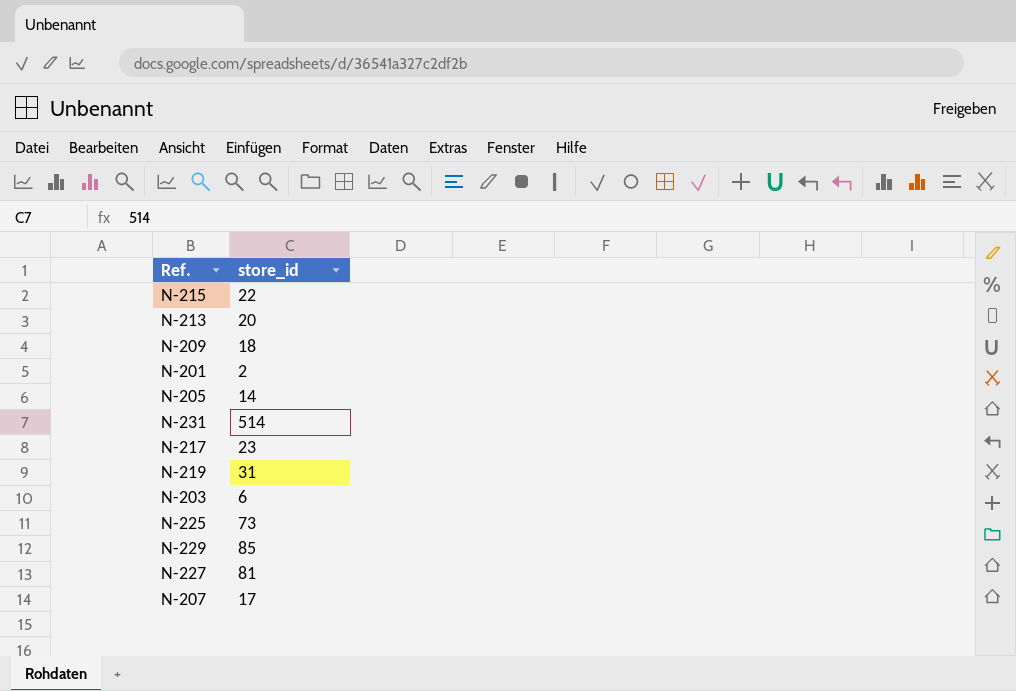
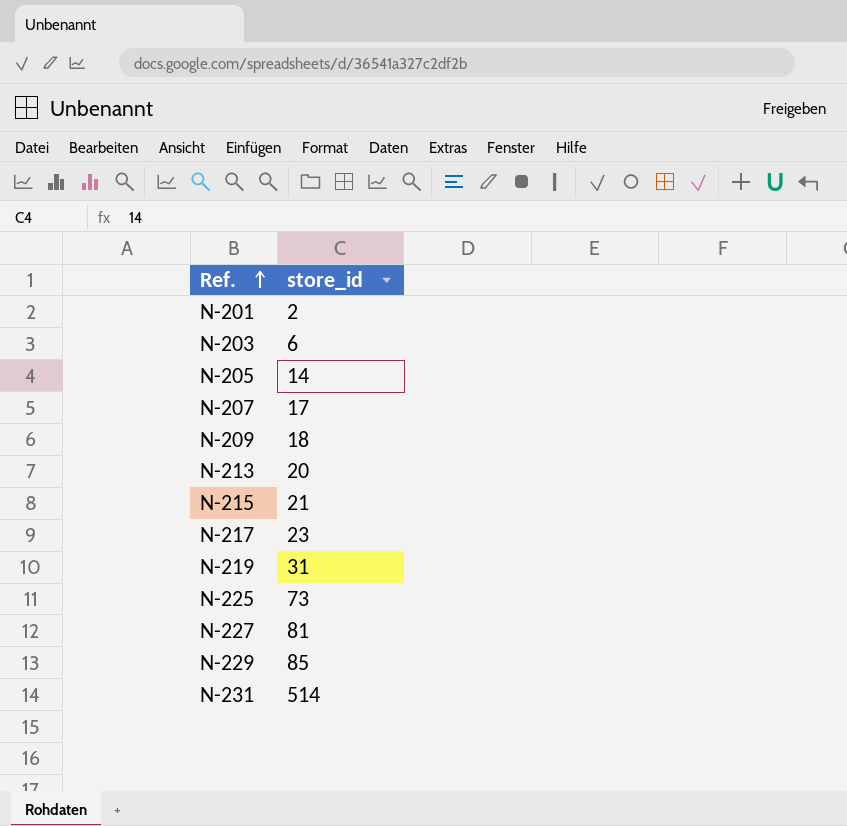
row order: none -> Ref. ascending
N-215 | store_id: 22 -> 21

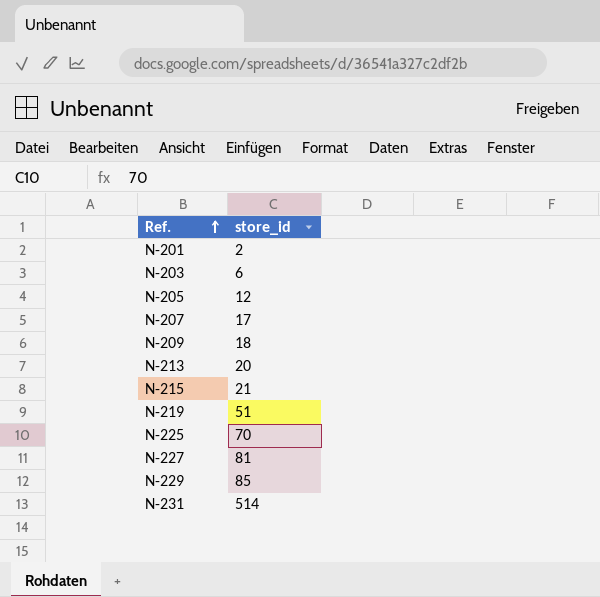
row N-217: 23 -> none
N-205 | store_id: 14 -> 12
N-219 | store_id: 31 -> 51
N-225 | store_id: 73 -> 70

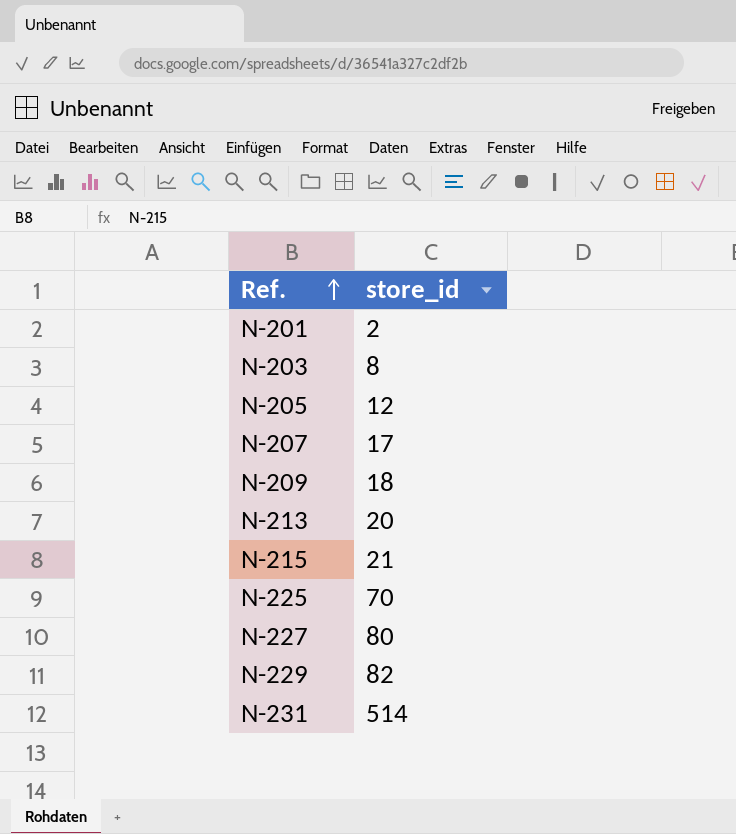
row N-219: 51 -> none
N-203 | store_id: 6 -> 8
N-227 | store_id: 81 -> 80
N-229 | store_id: 85 -> 82

